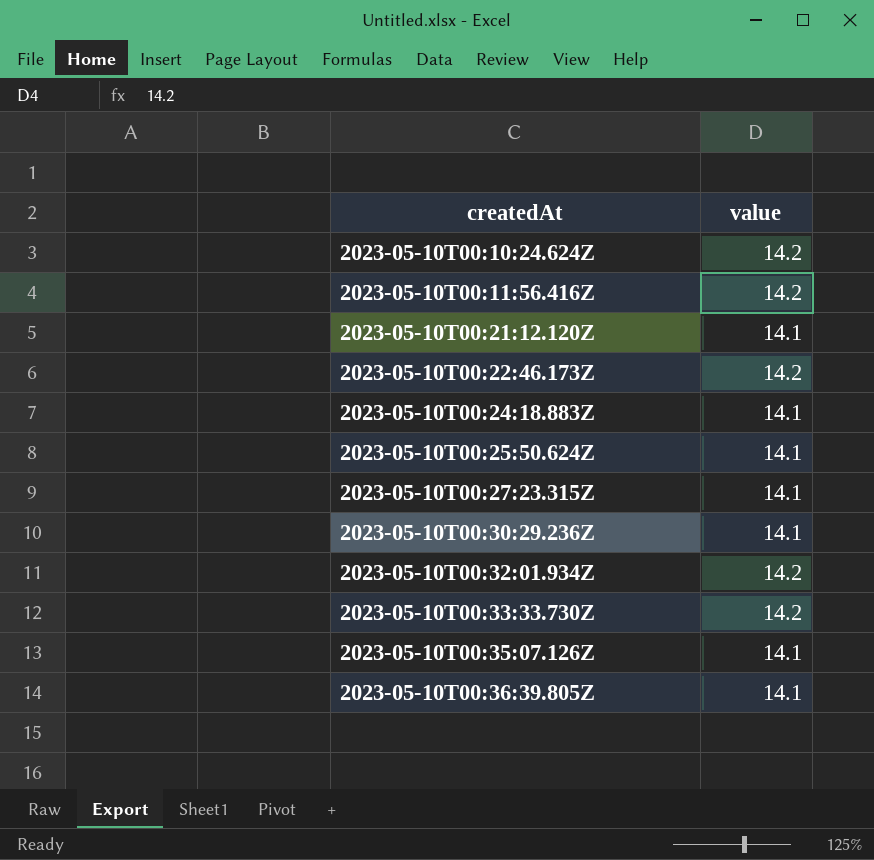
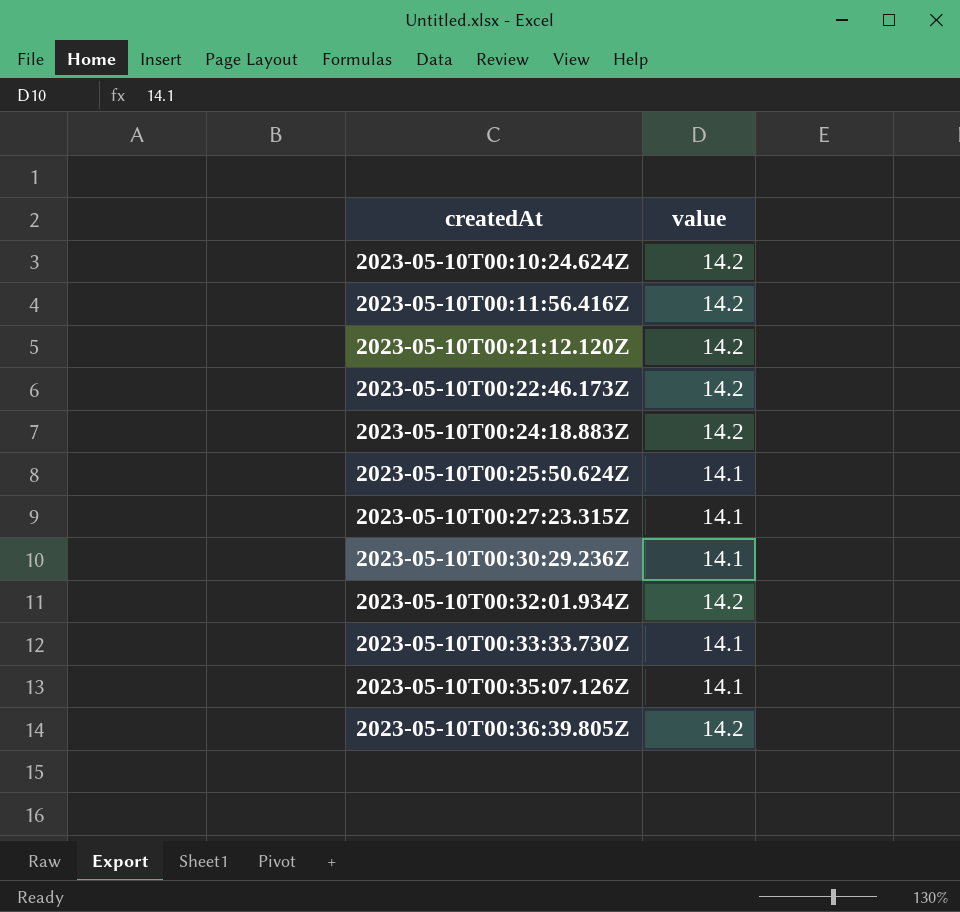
2023-05-10T00:21:12.120Z | value: 14.1 -> 14.2
2023-05-10T00:24:18.883Z | value: 14.1 -> 14.2
2023-05-10T00:33:33.730Z | value: 14.2 -> 14.1
2023-05-10T00:36:39.805Z | value: 14.1 -> 14.2

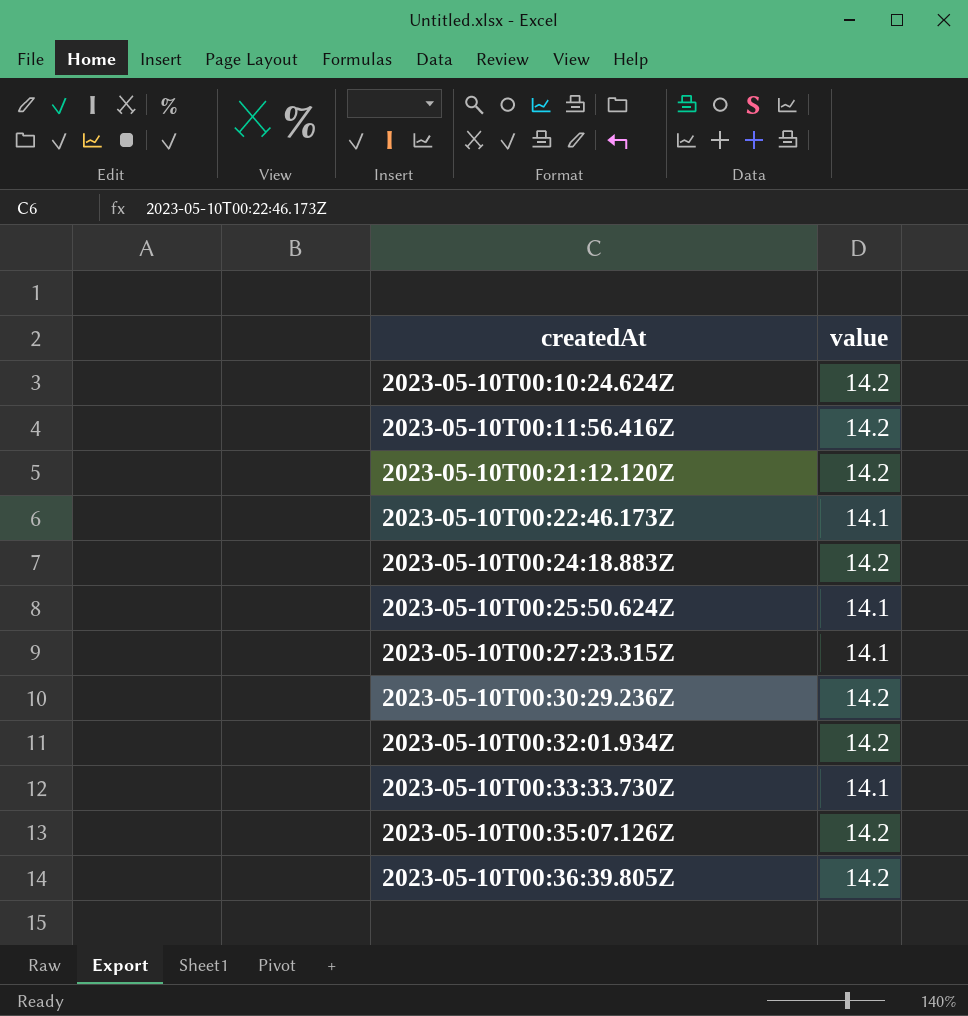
2023-05-10T00:22:46.173Z | value: 14.2 -> 14.1
2023-05-10T00:30:29.236Z | value: 14.1 -> 14.2
2023-05-10T00:35:07.126Z | value: 14.1 -> 14.2

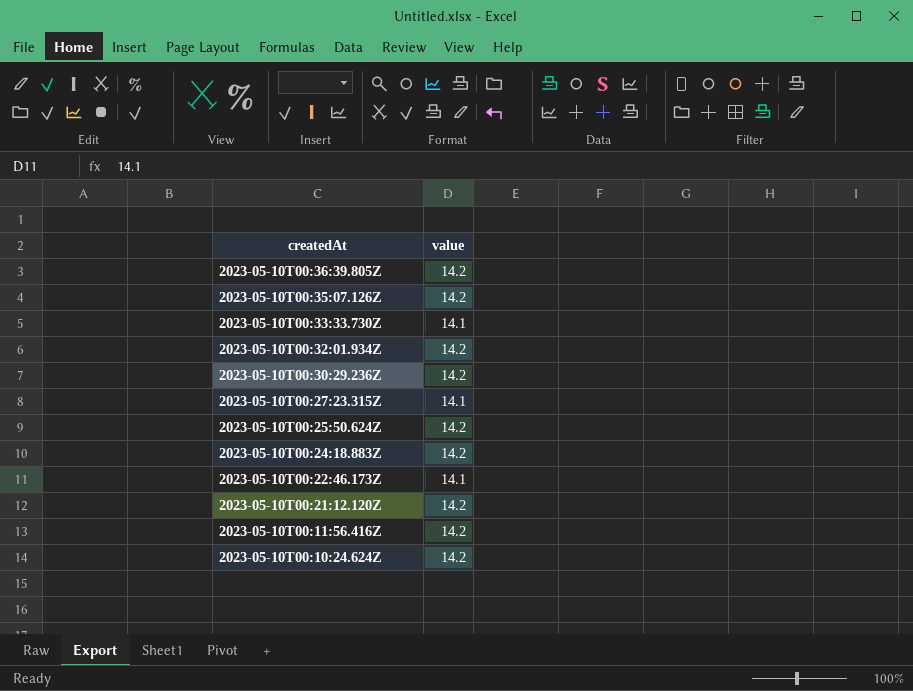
row order: createdAt ascending -> createdAt descending
2023-05-10T00:25:50.624Z | value: 14.1 -> 14.2

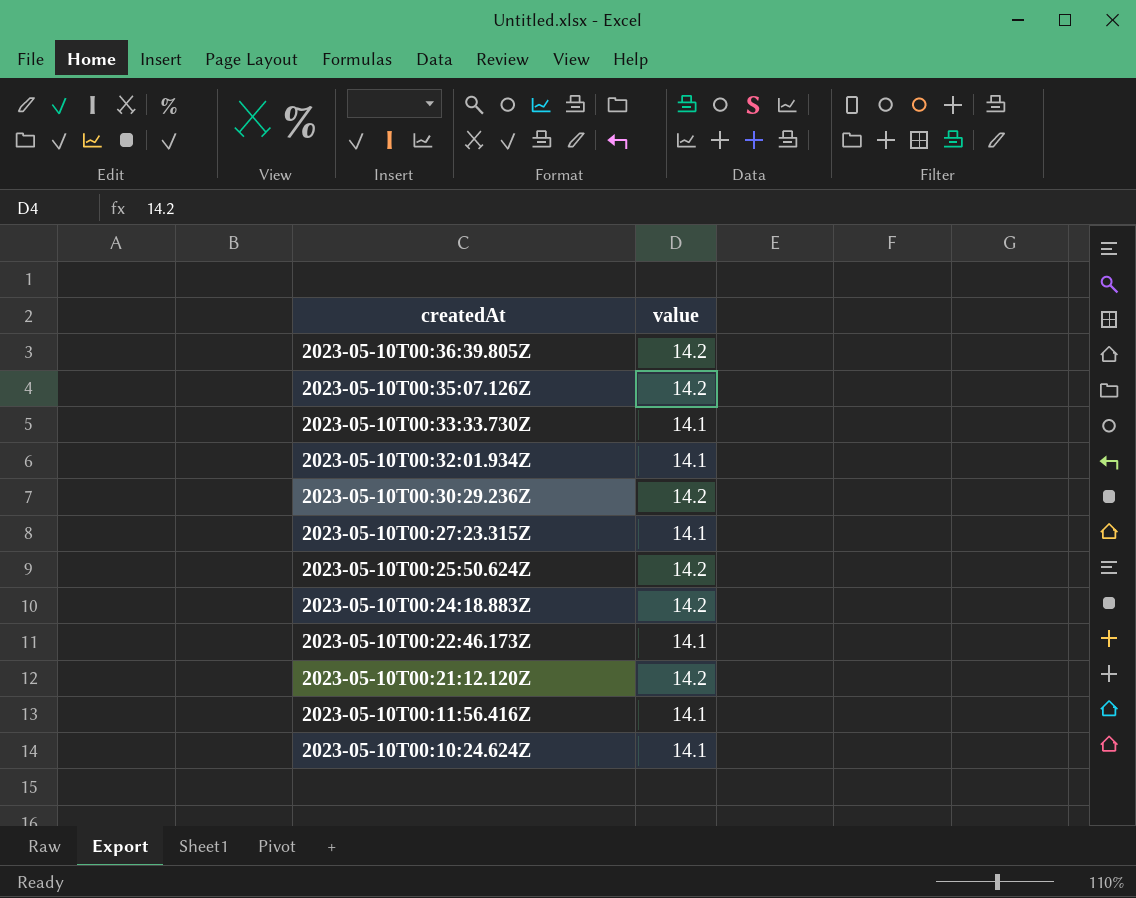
2023-05-10T00:32:01.934Z | value: 14.2 -> 14.1
2023-05-10T00:11:56.416Z | value: 14.2 -> 14.1
2023-05-10T00:10:24.624Z | value: 14.2 -> 14.1

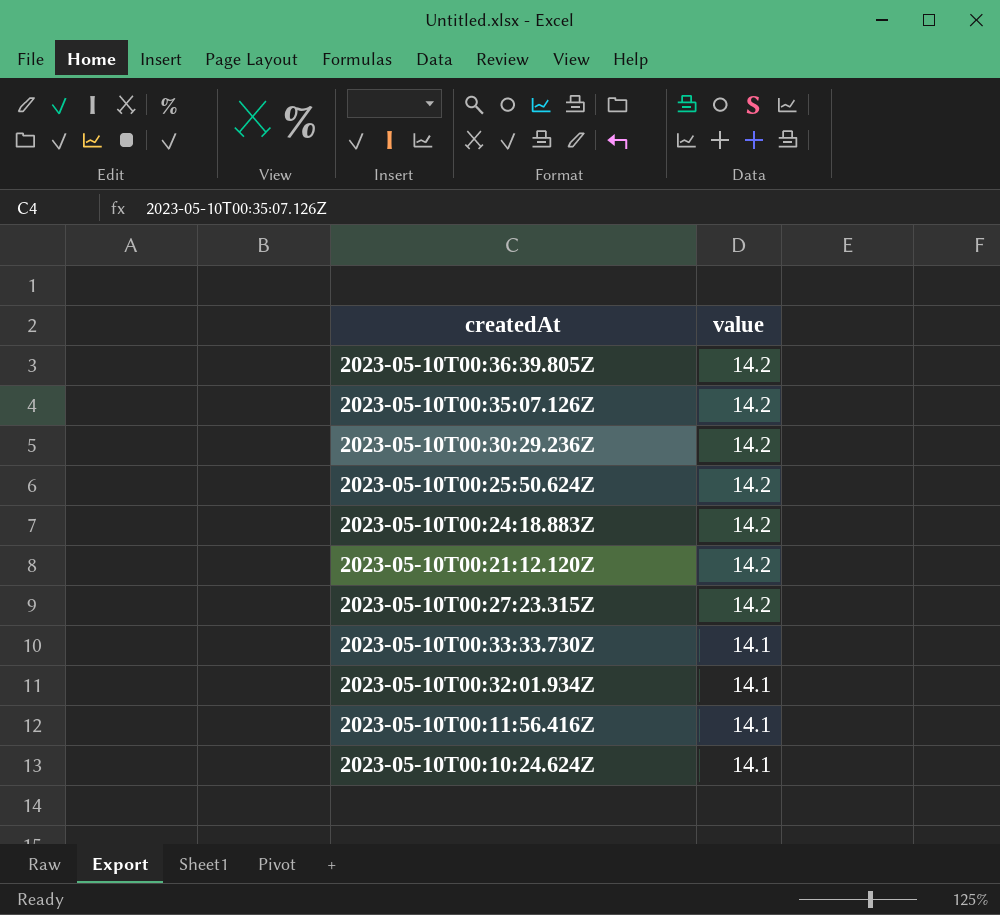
row order: createdAt descending -> value descending
row 2023-05-10T00:22:46.173Z: 14.1 -> none
2023-05-10T00:27:23.315Z | value: 14.1 -> 14.2

